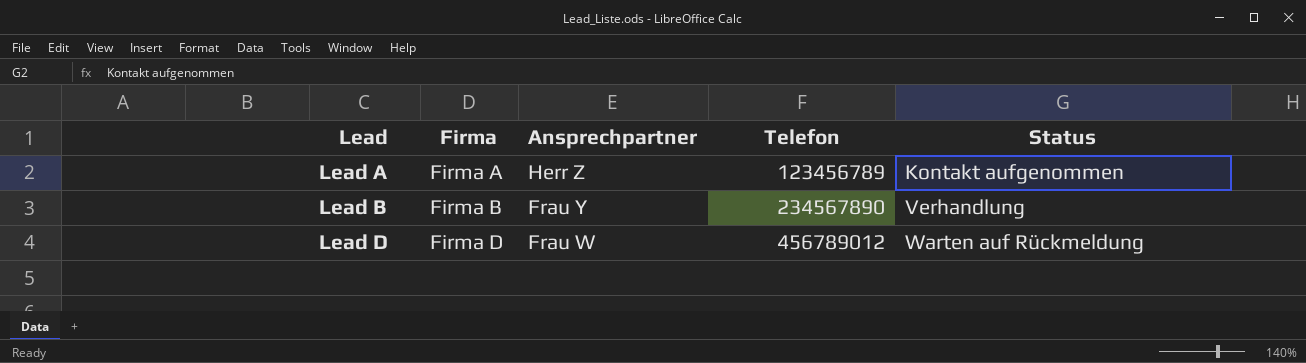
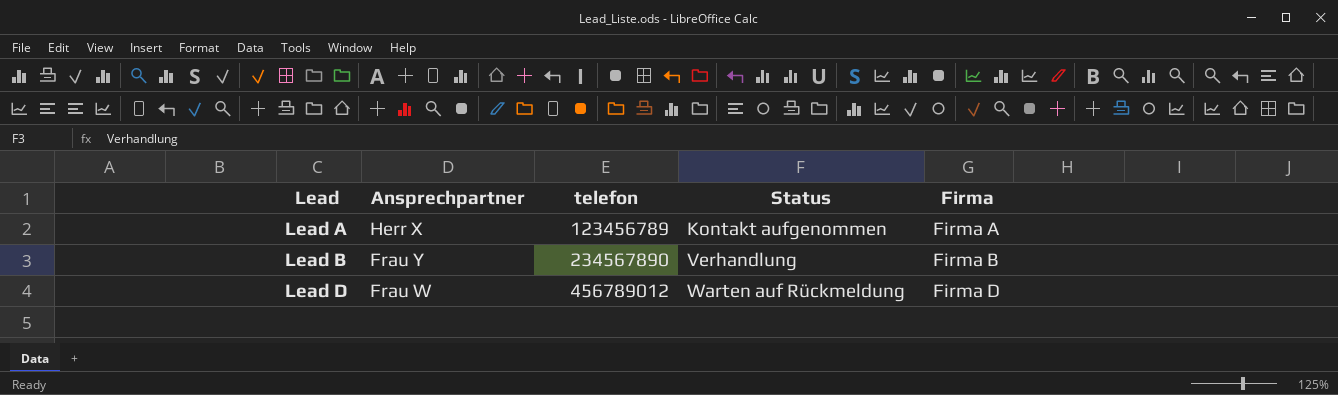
column name: Telefon -> telefon
column Firma | position: 2 -> 5
Lead A | Ansprechpartner: Herr Z -> Herr X

